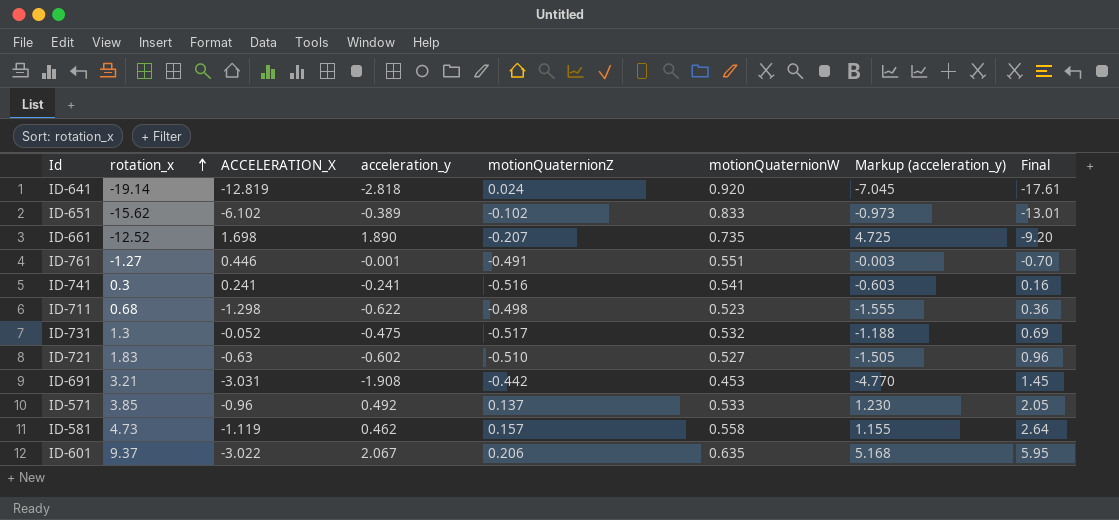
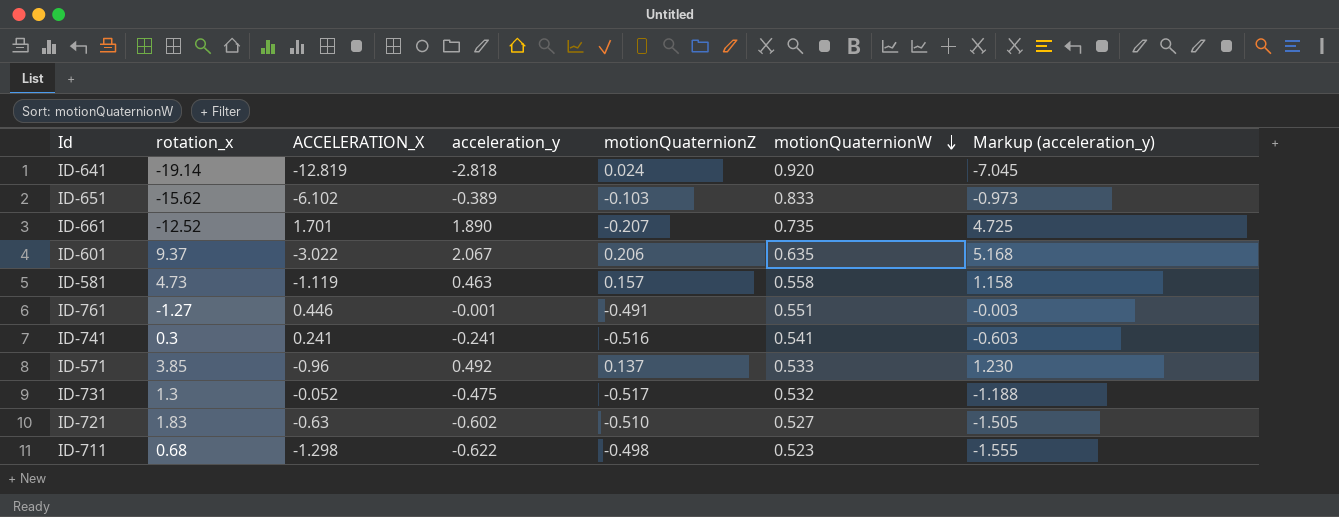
row order: rotation_x ascending -> motionQuaternionW descending
column Final | formula: [rotation_x] * [motionQuaternionW] -> none
row ID-691: 3.21 | -3.031 | -1.908 | -0.442 | 0.453 | -4.770 | 1.45 -> none
ID-651 | motionQuaternionZ: -0.102 -> -0.103
ID-661 | ACCELERATION_X: 1.698 -> 1.701
ID-581 | acceleration_y: 0.462 -> 0.463
ID-581 | Markup (acceleration_y): 1.155 -> 1.158

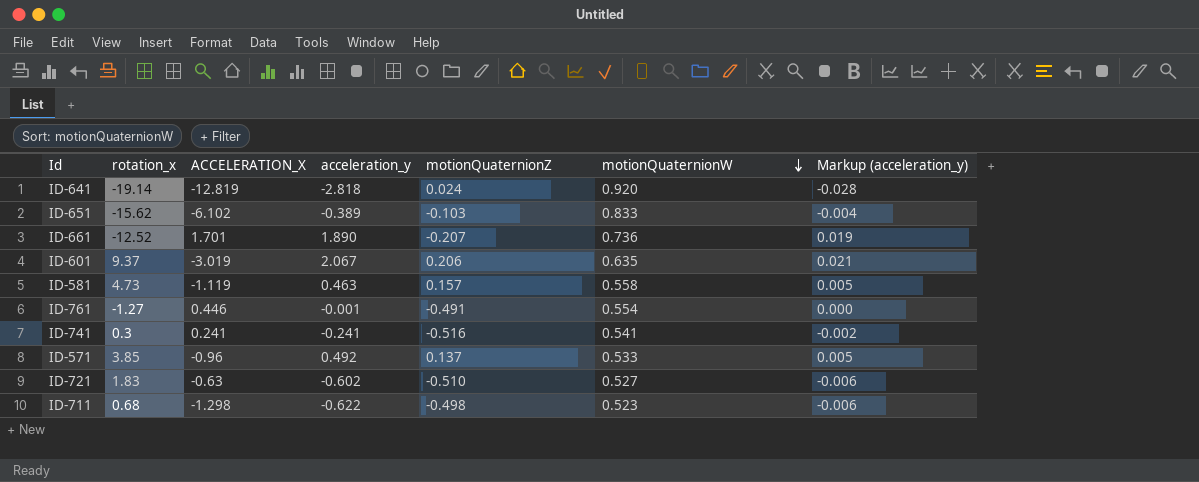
column Markup (acceleration_y) | formula: [acceleration_y] * 2.5 -> [acceleration_y] * 0.01
row ID-731: 1.3 | -0.052 | -0.475 | -0.517 | 0.532 | -1.188 -> none
ID-661 | motionQuaternionW: 0.735 -> 0.736
ID-601 | ACCELERATION_X: -3.022 -> -3.019
ID-761 | motionQuaternionW: 0.551 -> 0.554

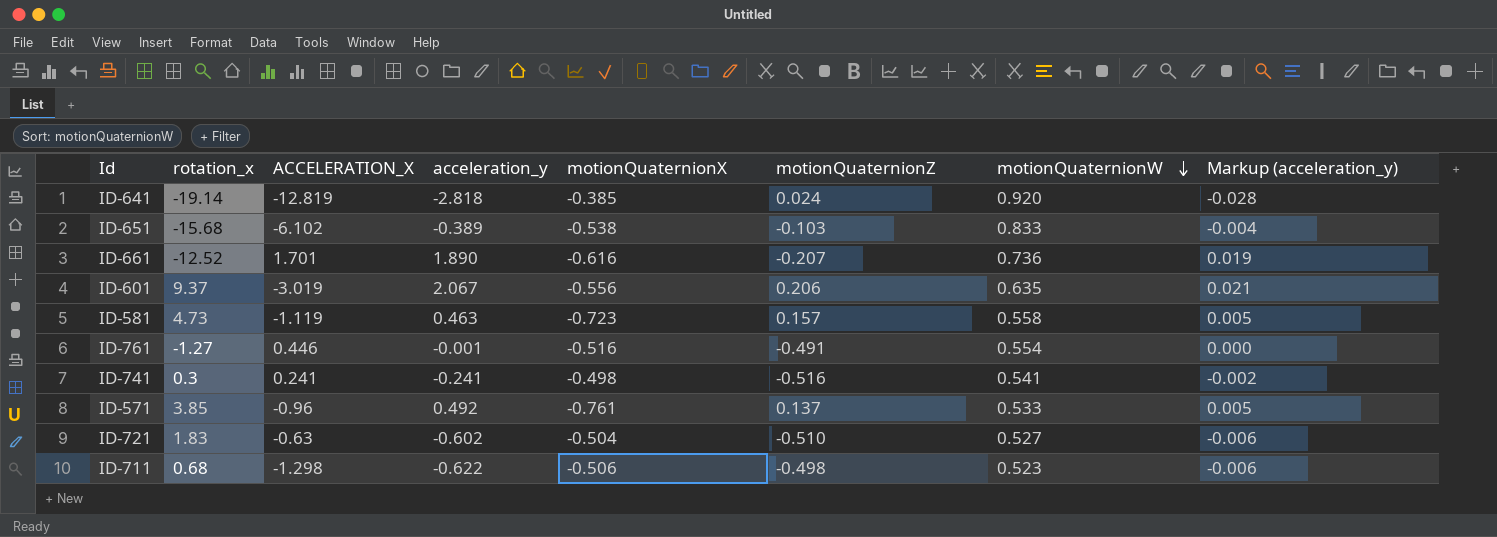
column motionQuaternionX | position: none -> 5
ID-651 | rotation_x: -15.62 -> -15.68

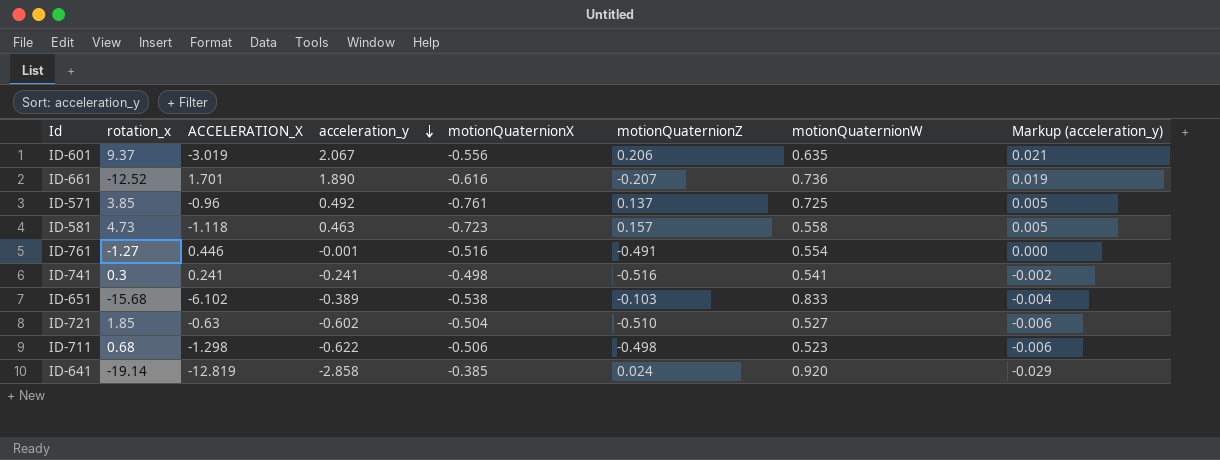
row order: motionQuaternionW descending -> acceleration_y descending
ID-571 | motionQuaternionW: 0.533 -> 0.725
ID-581 | ACCELERATION_X: -1.119 -> -1.118
ID-721 | rotation_x: 1.83 -> 1.85
ID-641 | acceleration_y: -2.818 -> -2.858
ID-641 | Markup (acceleration_y): -0.028 -> -0.029

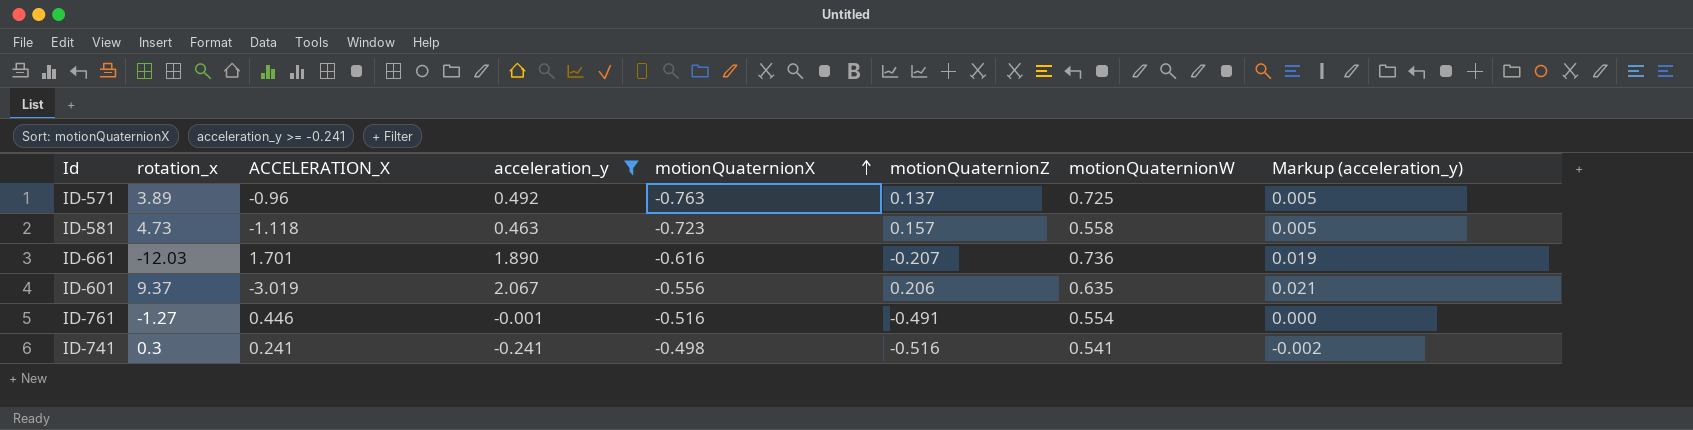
filter: none -> acceleration_y >= -0.241
row order: acceleration_y descending -> motionQuaternionX ascending
ID-571 | rotation_x: 3.85 -> 3.89
ID-571 | motionQuaternionX: -0.761 -> -0.763
ID-661 | rotation_x: -12.52 -> -12.03

